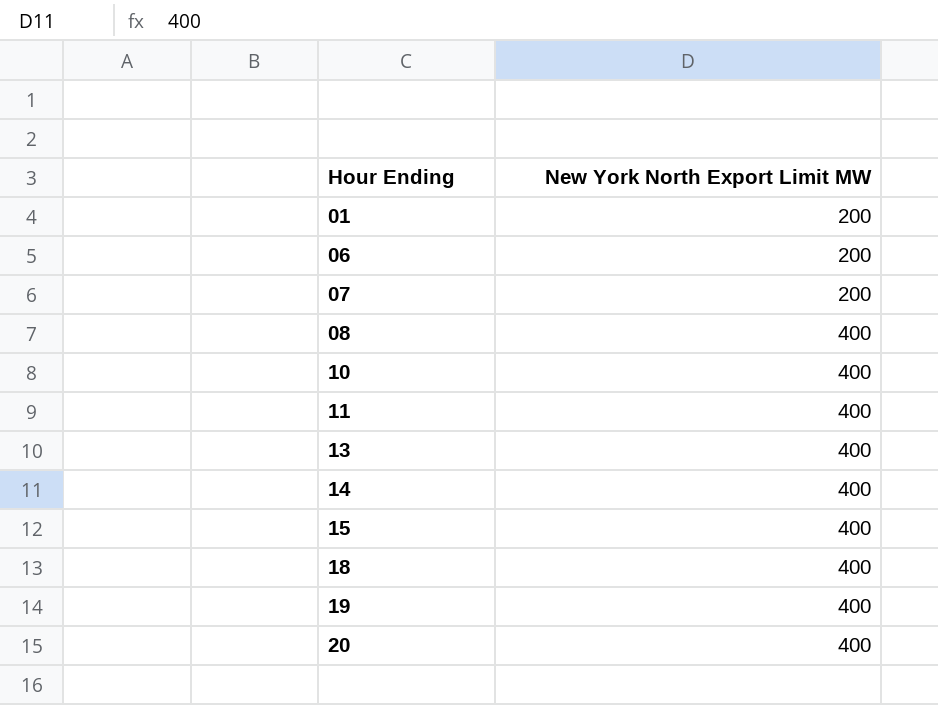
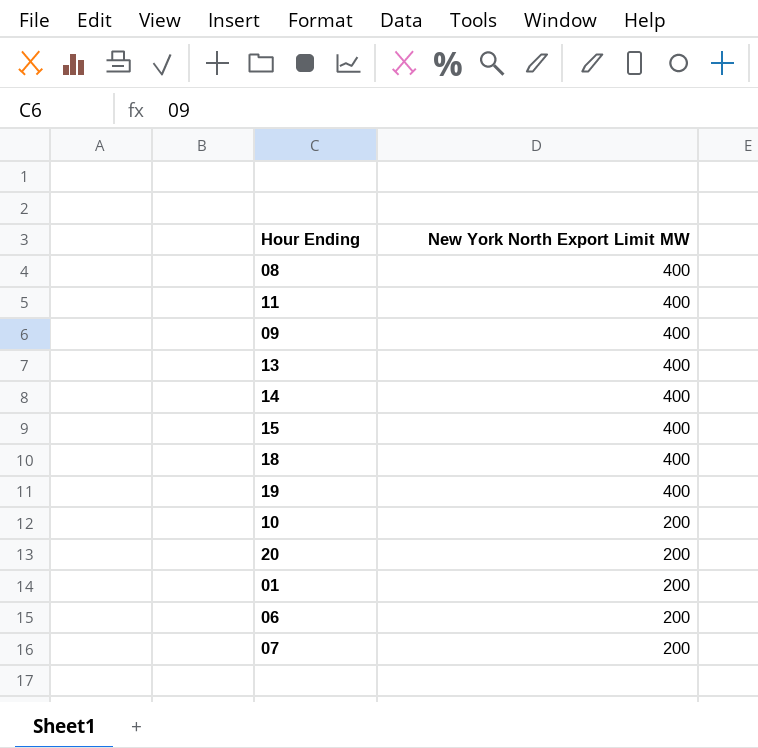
row order: Hour Ending ascending -> New York North Export Limit MW descending
row 09: none -> 400
10 | New York North Export Limit MW: 400 -> 200
20 | New York North Export Limit MW: 400 -> 200

